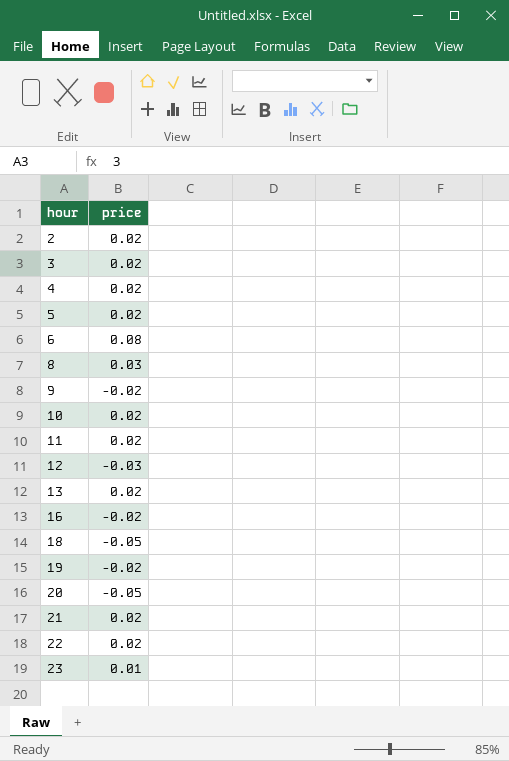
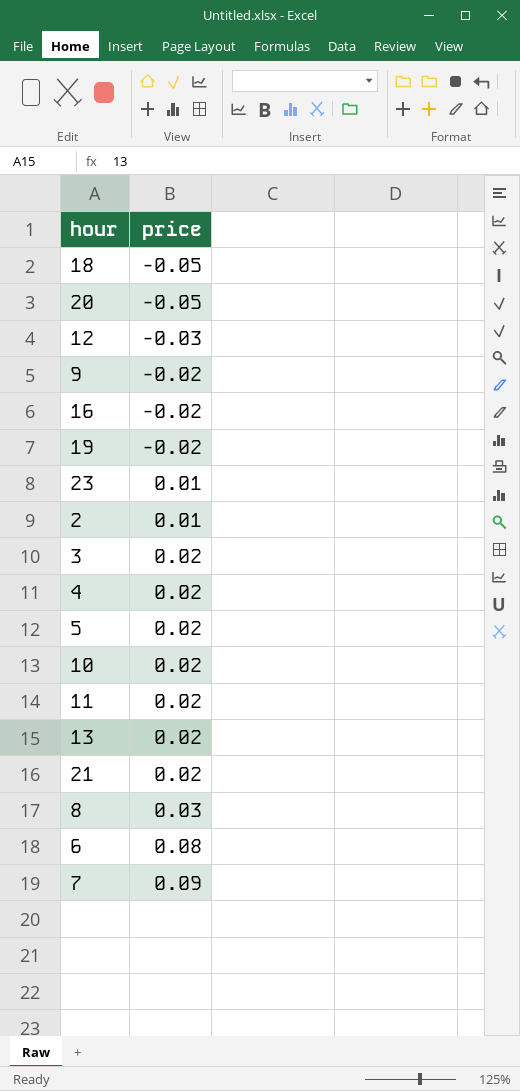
row order: hour ascending -> price ascending
row 22: 0.02 -> none
2 | price: 0.02 -> 0.01
row 7: none -> 0.09

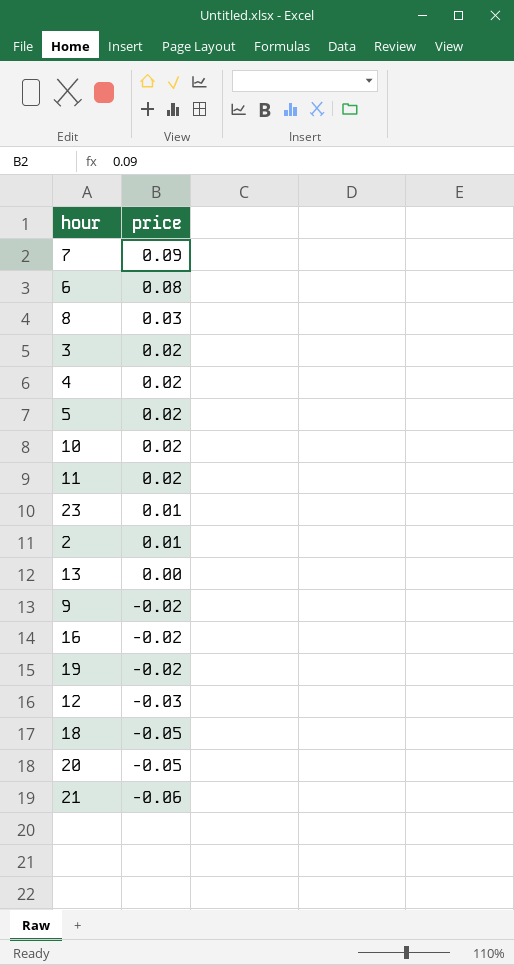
row order: price ascending -> price descending
13 | price: 0.02 -> 0.00
21 | price: 0.02 -> -0.06

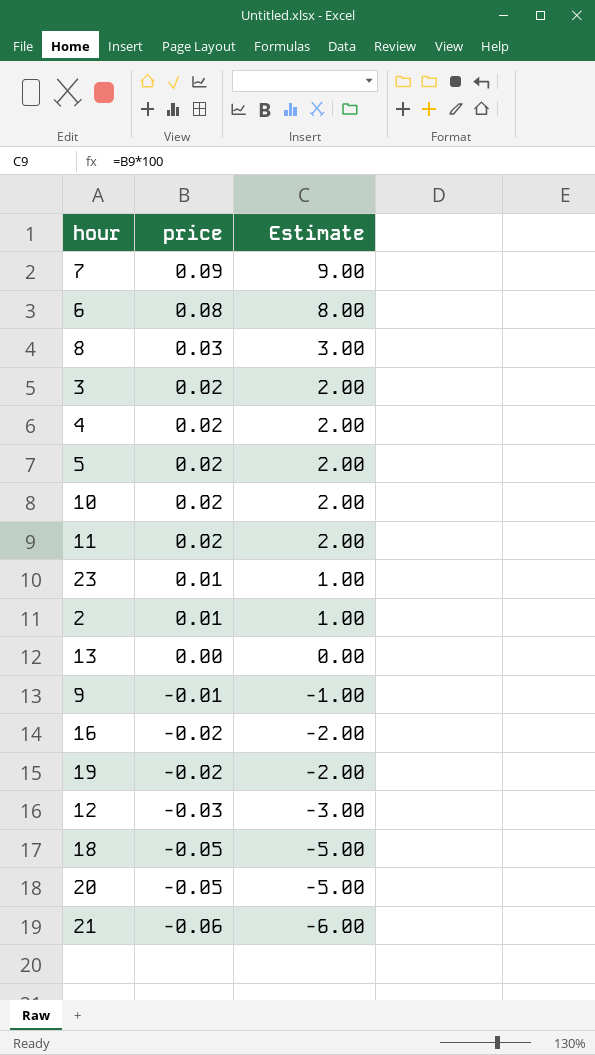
column Estimate | formula: none -> [price] * 100
9 | price: -0.02 -> -0.01

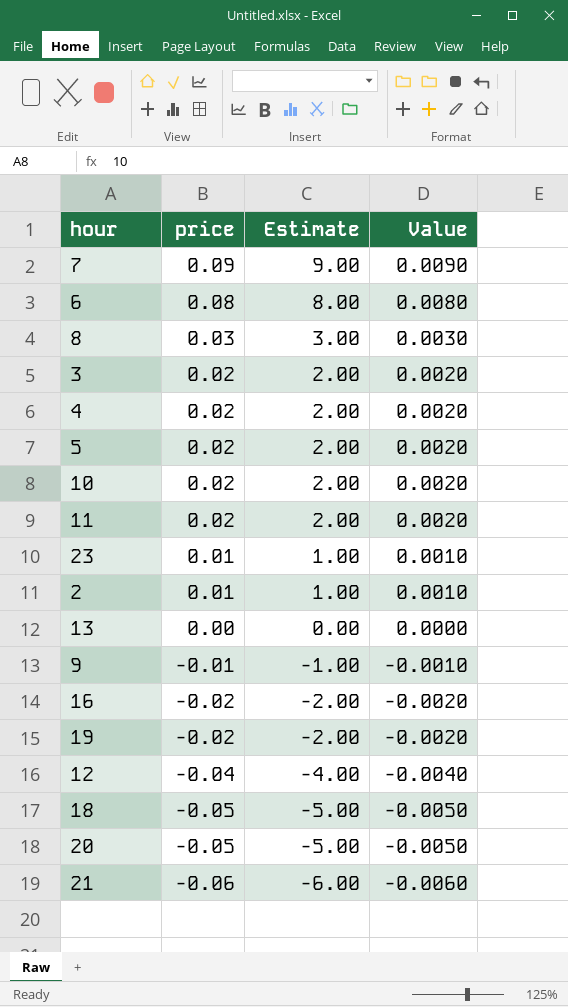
column Value | formula: none -> [price] * 0.1
12 | price: -0.03 -> -0.04
12 | Estimate: -3.00 -> -4.00

